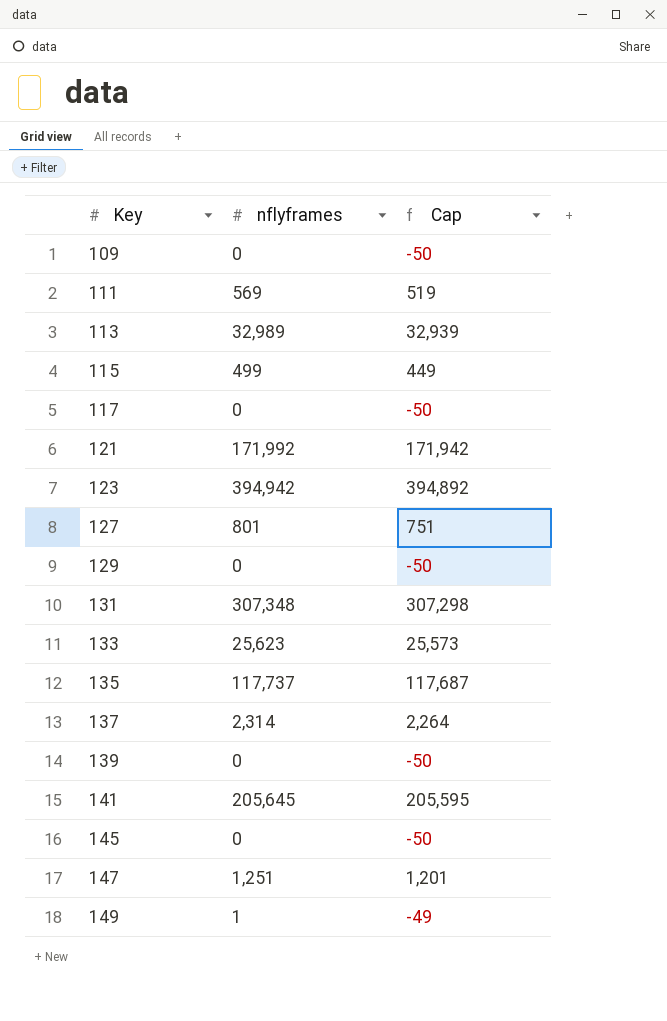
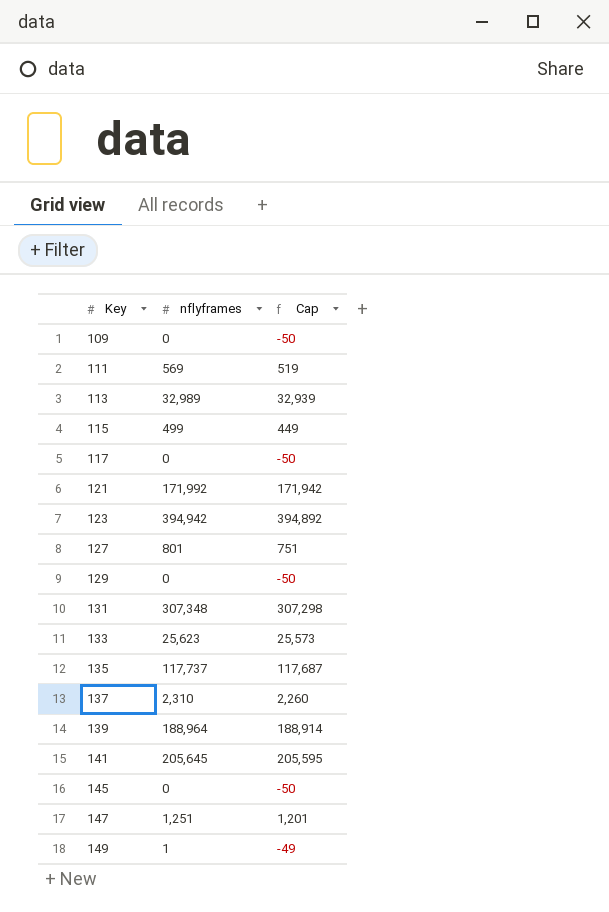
137 | nflyframes: 2,314 -> 2,310
137 | Cap: 2,264 -> 2,260
139 | nflyframes: 0 -> 188,964
139 | Cap: -50 -> 188,914

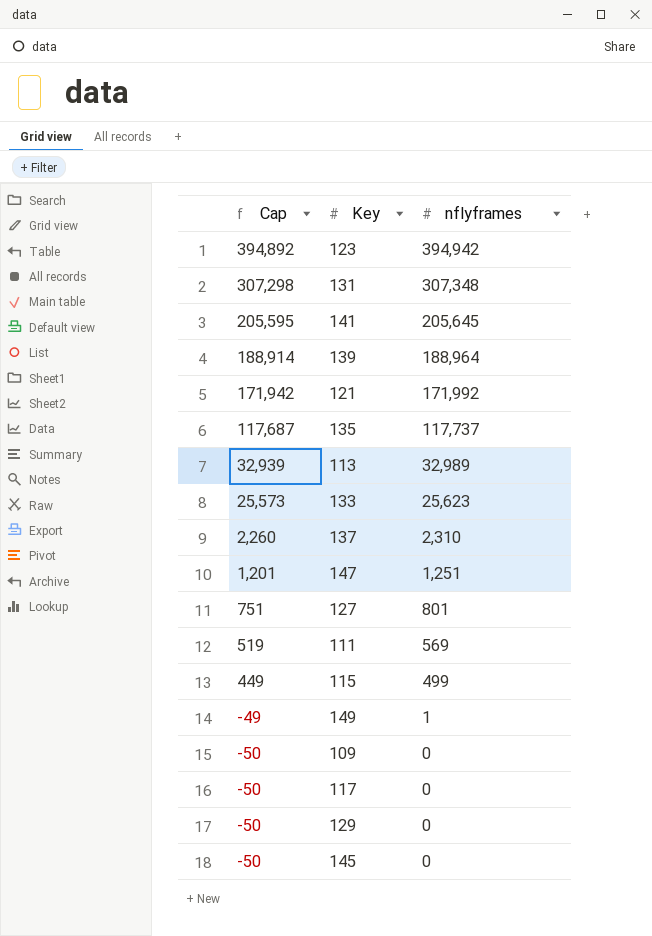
row order: Key ascending -> Cap descending
column Cap | position: 3 -> 1

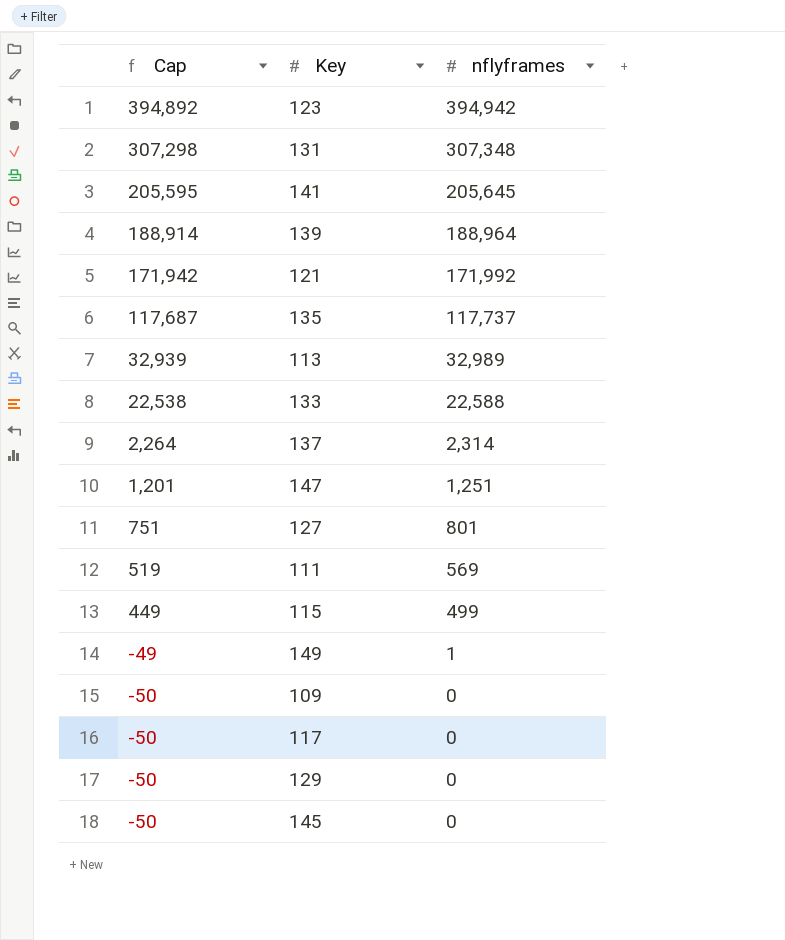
133 | Cap: 25,573 -> 22,538
133 | nflyframes: 25,623 -> 22,588
137 | Cap: 2,260 -> 2,264
137 | nflyframes: 2,310 -> 2,314

